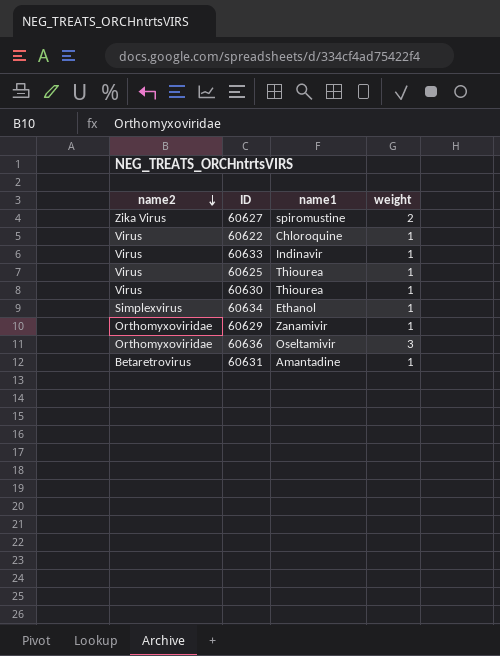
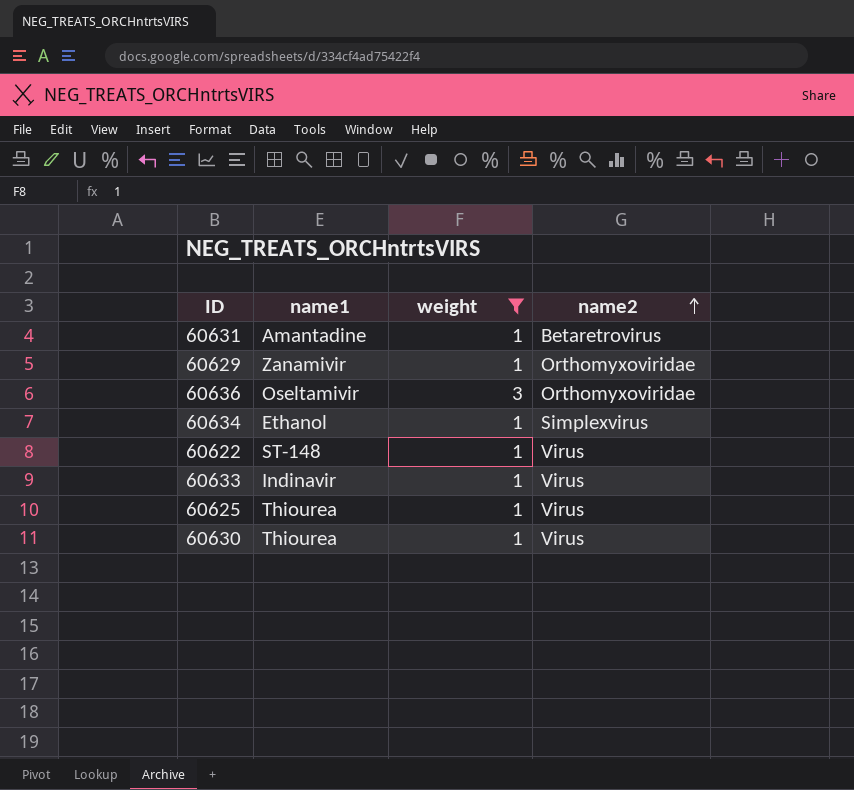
filter: none -> weight != 2
row order: name2 descending -> name2 ascending
column name2 | position: 1 -> 4
60622 | name1: Chloroquine -> ST-148

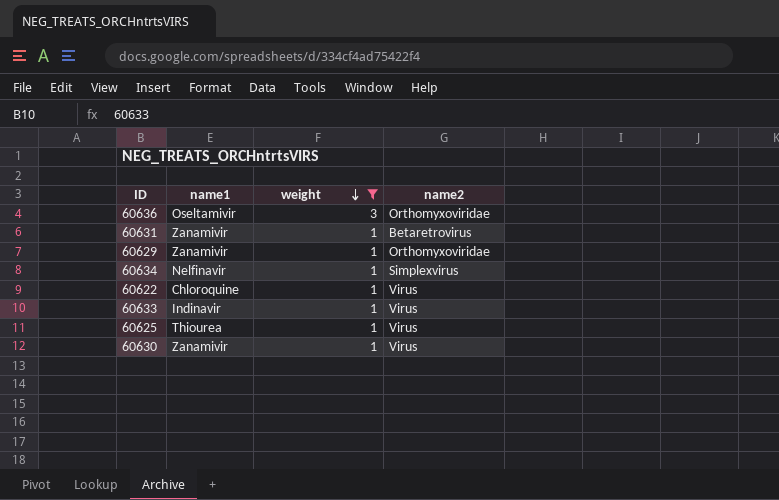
row order: name2 ascending -> weight descending
60631 | name1: Amantadine -> Zanamivir
60634 | name1: Ethanol -> Nelfinavir
60622 | name1: ST-148 -> Chloroquine
60630 | name1: Thiourea -> Zanamivir

